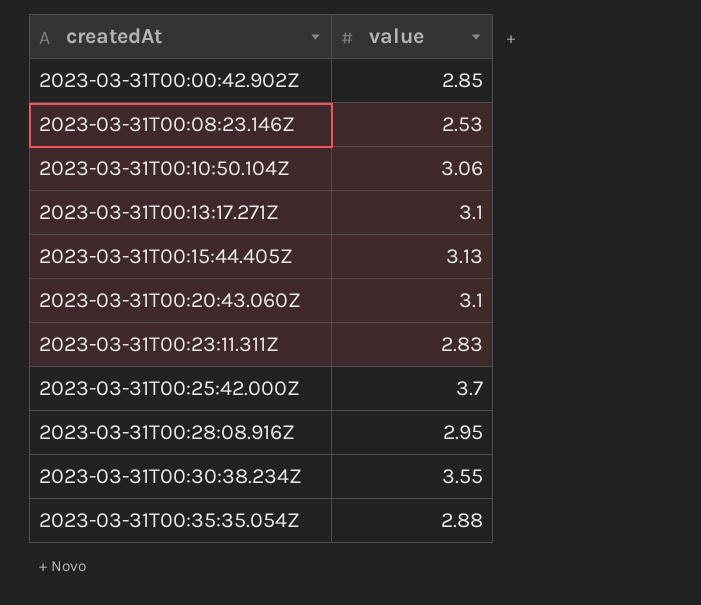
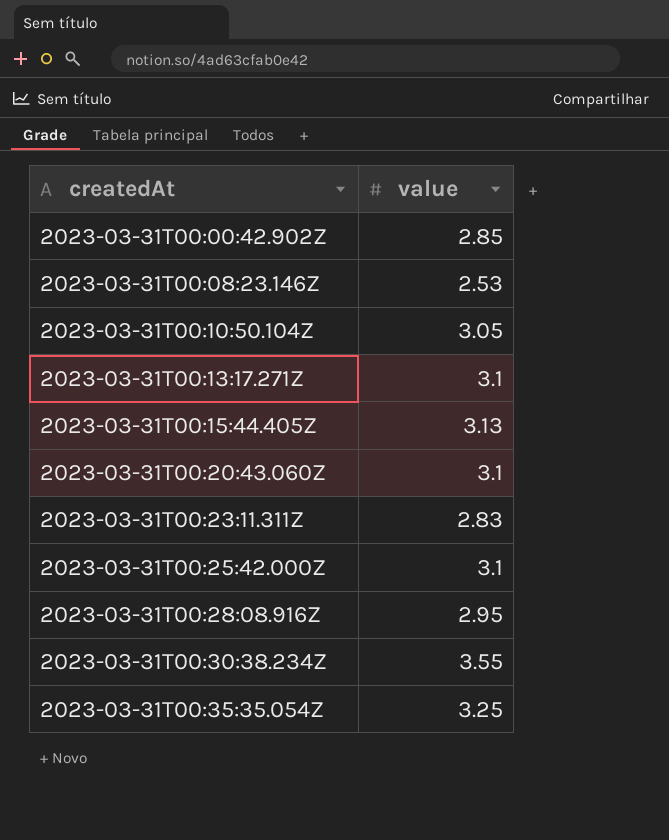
2023-03-31T00:10:50.104Z | value: 3.06 -> 3.05
2023-03-31T00:25:42.000Z | value: 3.7 -> 3.1
2023-03-31T00:35:35.054Z | value: 2.88 -> 3.25

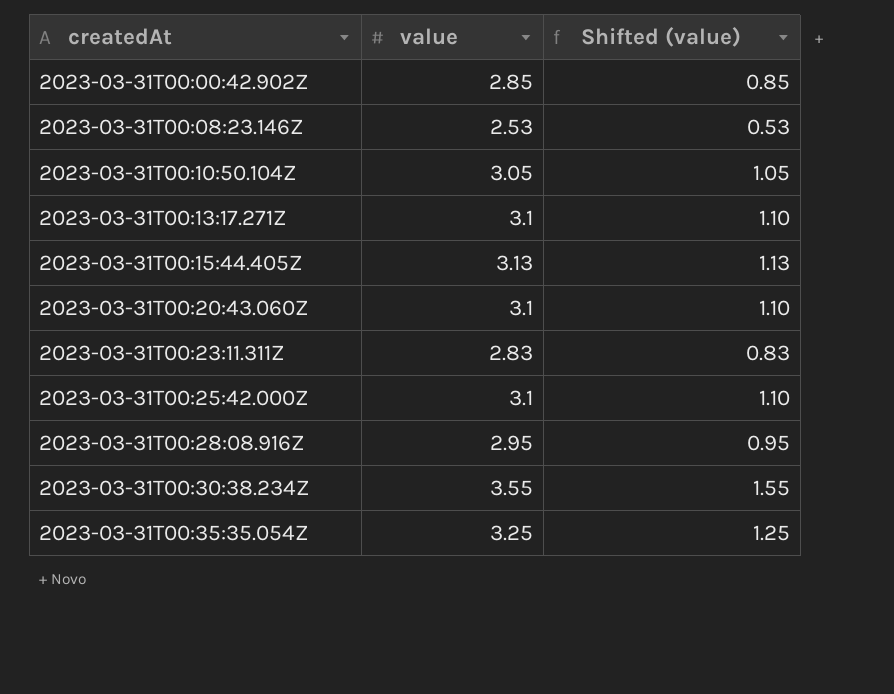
column Shifted (value) | formula: none -> [value] - 2

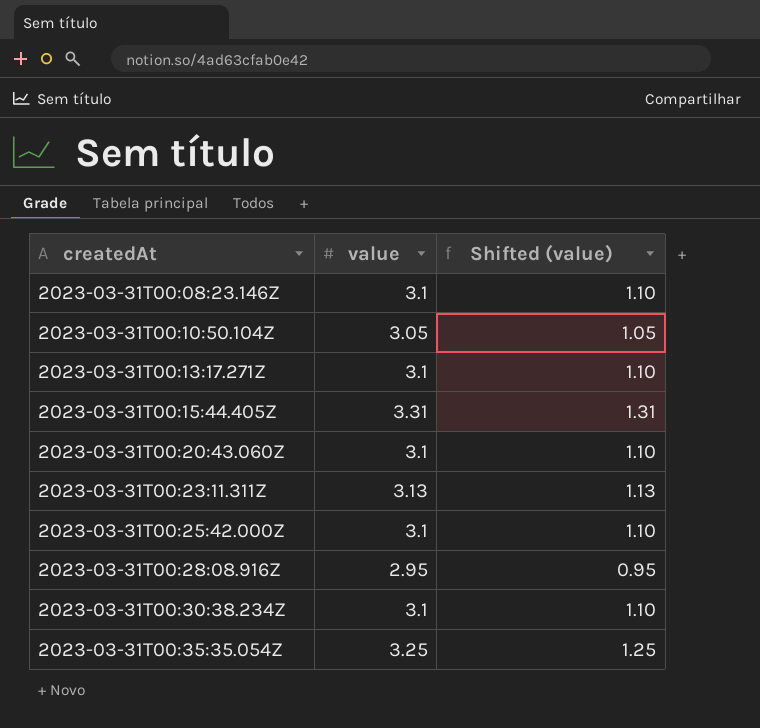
row 2023-03-31T00:00:42.902Z: 2.85 | 0.85 -> none
2023-03-31T00:08:23.146Z | value: 2.53 -> 3.1
2023-03-31T00:08:23.146Z | Shifted (value): 0.53 -> 1.10
2023-03-31T00:15:44.405Z | value: 3.13 -> 3.31
2023-03-31T00:15:44.405Z | Shifted (value): 1.13 -> 1.31
2023-03-31T00:23:11.311Z | value: 2.83 -> 3.13
2023-03-31T00:23:11.311Z | Shifted (value): 0.83 -> 1.13
2023-03-31T00:30:38.234Z | value: 3.55 -> 3.1
2023-03-31T00:30:38.234Z | Shifted (value): 1.55 -> 1.10

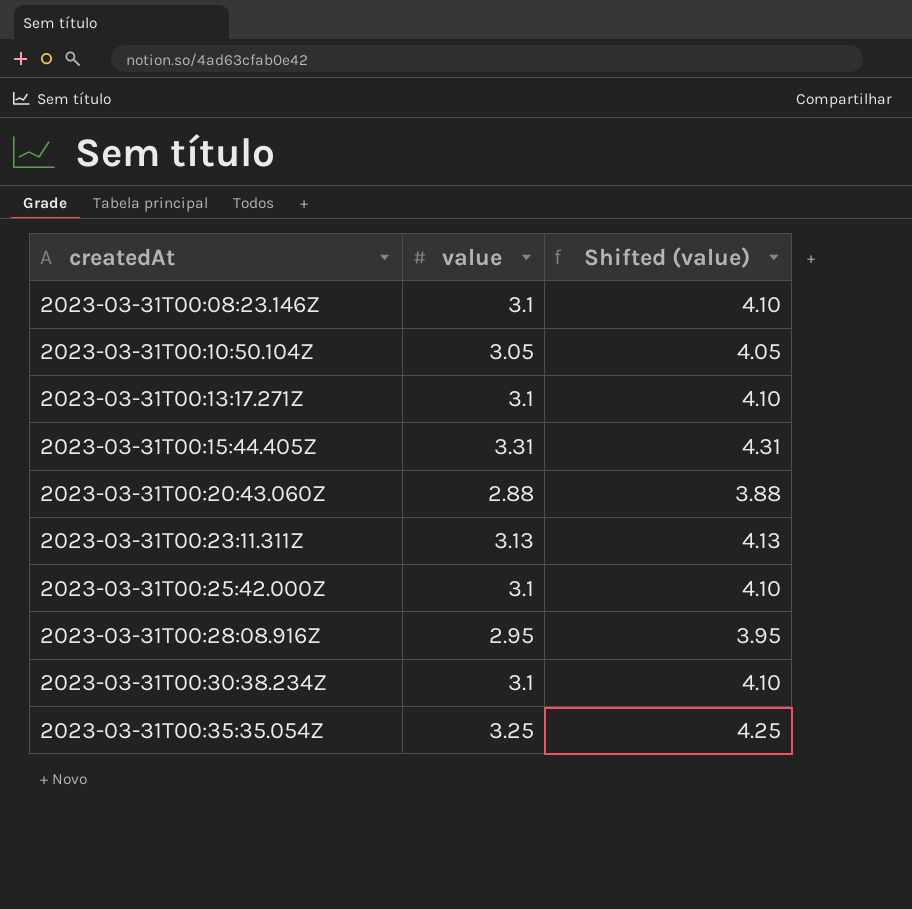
column Shifted (value) | formula: [value] - 2 -> [value] + 1
2023-03-31T00:20:43.060Z | value: 3.1 -> 2.88

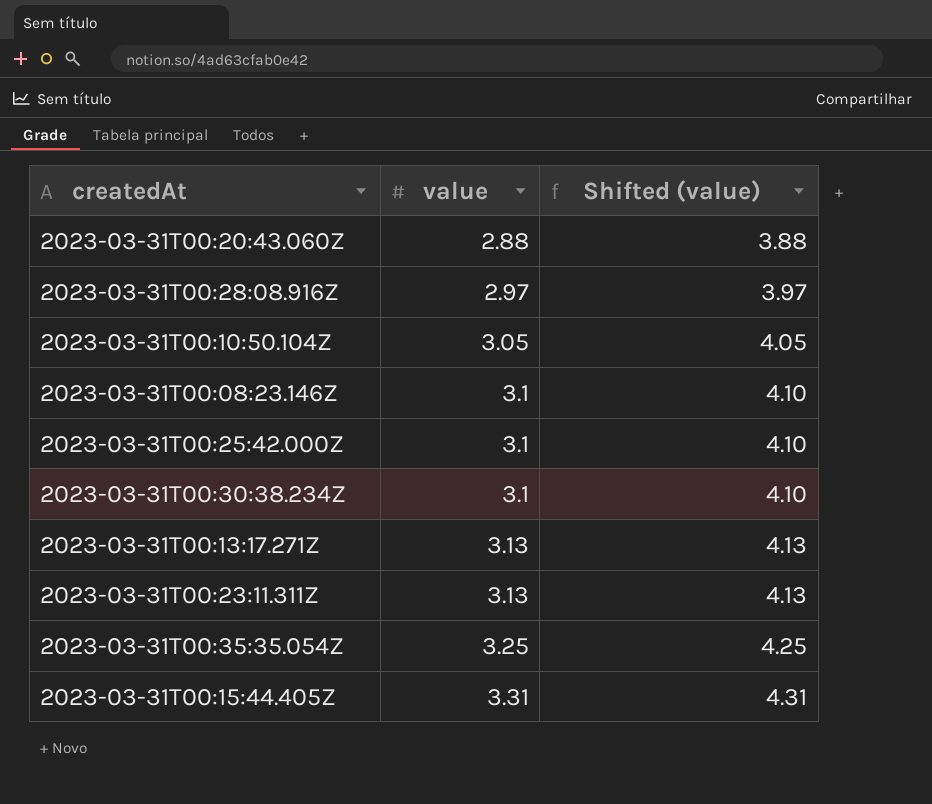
row order: createdAt ascending -> value ascending
2023-03-31T00:28:08.916Z | value: 2.95 -> 2.97
2023-03-31T00:28:08.916Z | Shifted (value): 3.95 -> 3.97
2023-03-31T00:13:17.271Z | value: 3.1 -> 3.13
2023-03-31T00:13:17.271Z | Shifted (value): 4.10 -> 4.13

